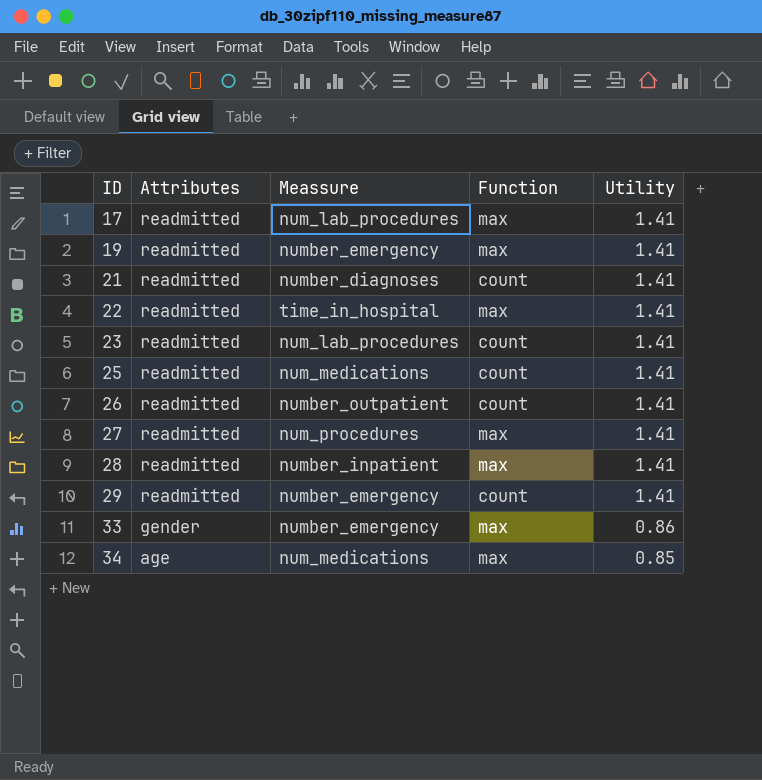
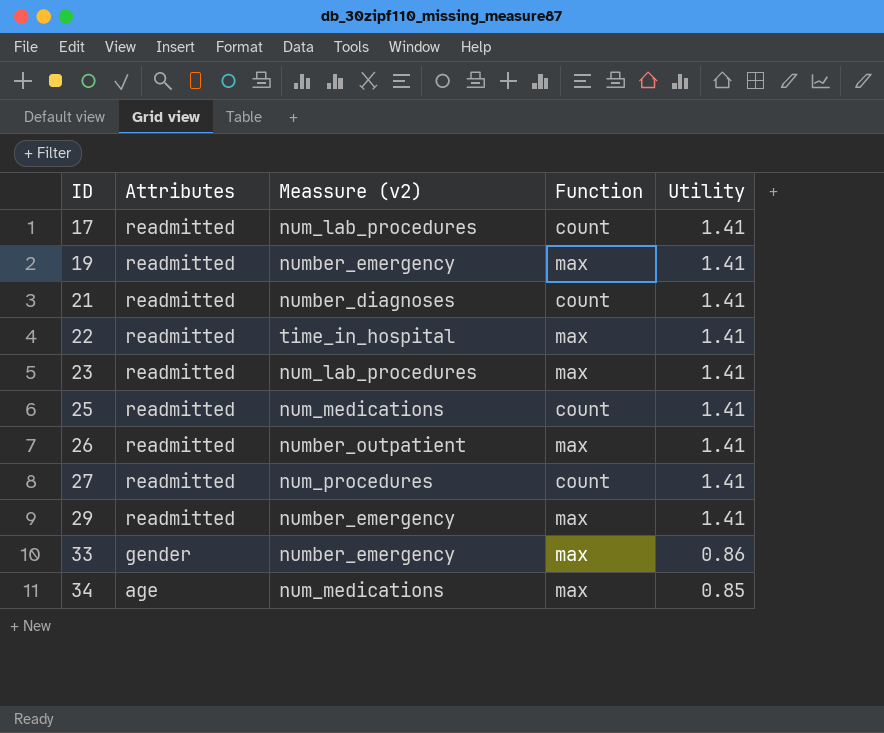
column name: Meassure -> Meassure (v2)
row 28: readmitted | number_inpatient | max | 1.41 -> none
17 | Function: max -> count
23 | Function: count -> max
26 | Function: count -> max
27 | Function: max -> count
29 | Function: count -> max

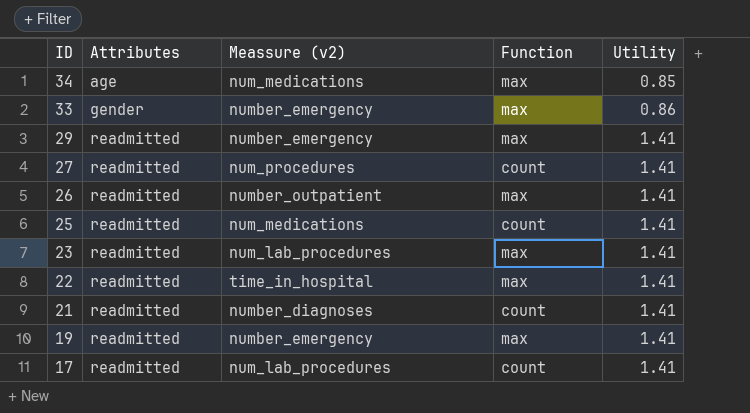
row order: ID ascending -> ID descending

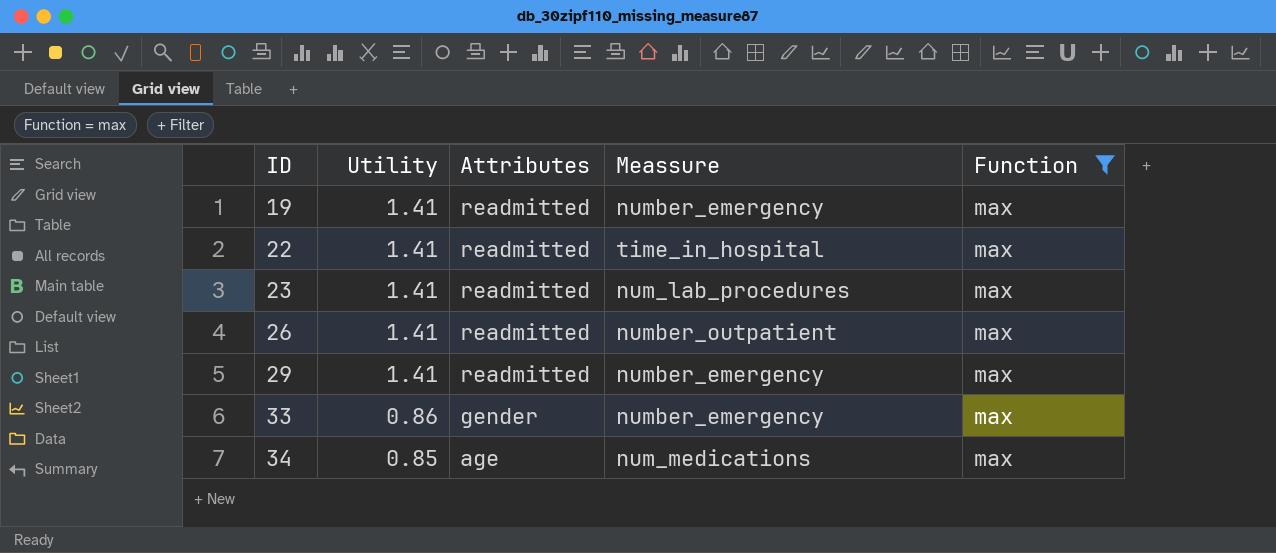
filter: none -> Function = max
row order: ID descending -> ID ascending
column Utility | position: 5 -> 2
column name: Meassure (v2) -> Meassure

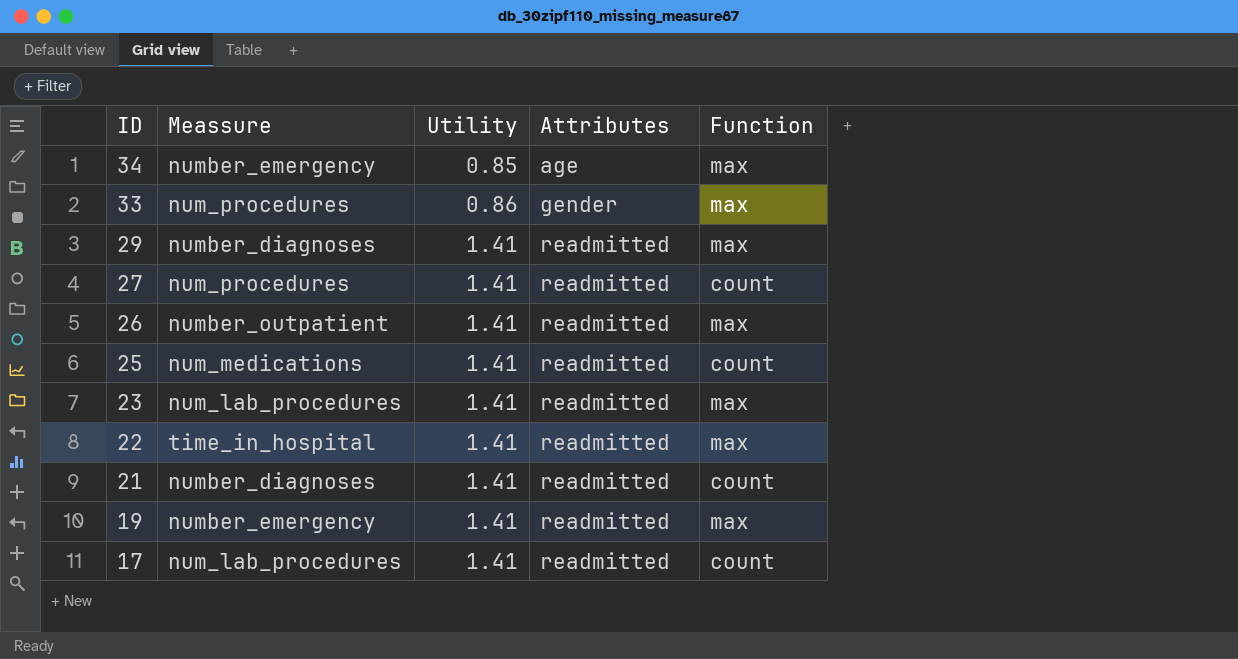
filter: Function = max -> none
row order: ID ascending -> ID descending
column Meassure | position: 4 -> 2
34 | Meassure: num_medications -> number_emergency
33 | Meassure: number_emergency -> num_procedures
29 | Meassure: number_emergency -> number_diagnoses

